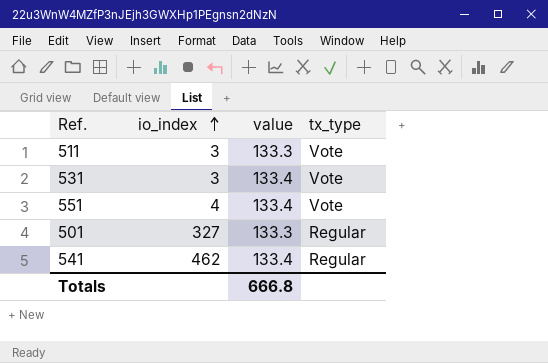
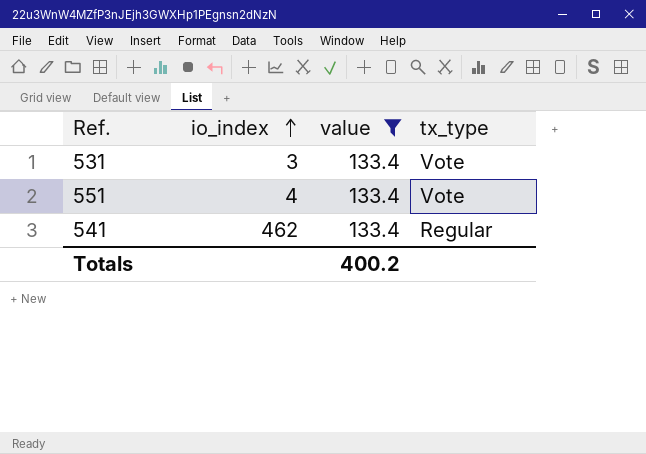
filter: none -> value = 133.4
Totals | value: 666.8 -> 400.2

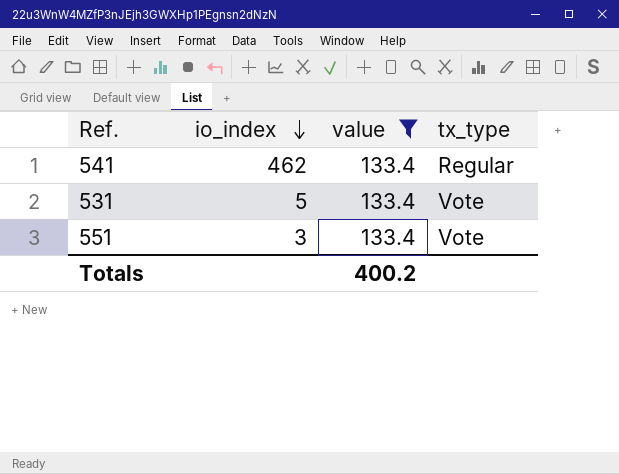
row order: io_index ascending -> io_index descending
531 | io_index: 3 -> 5
551 | io_index: 4 -> 3

